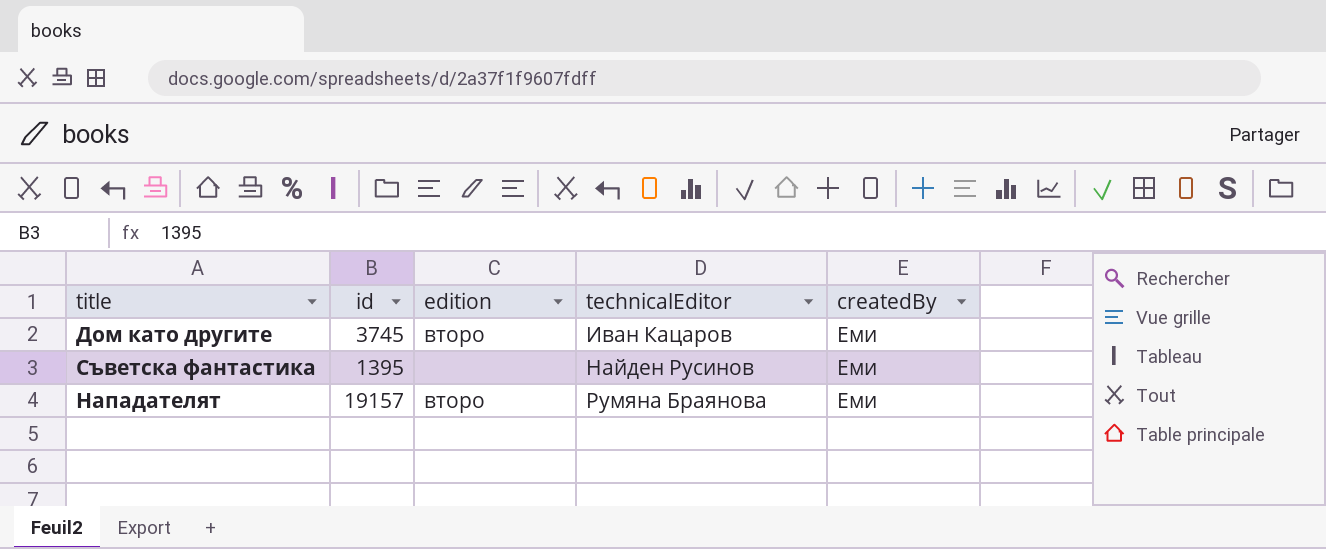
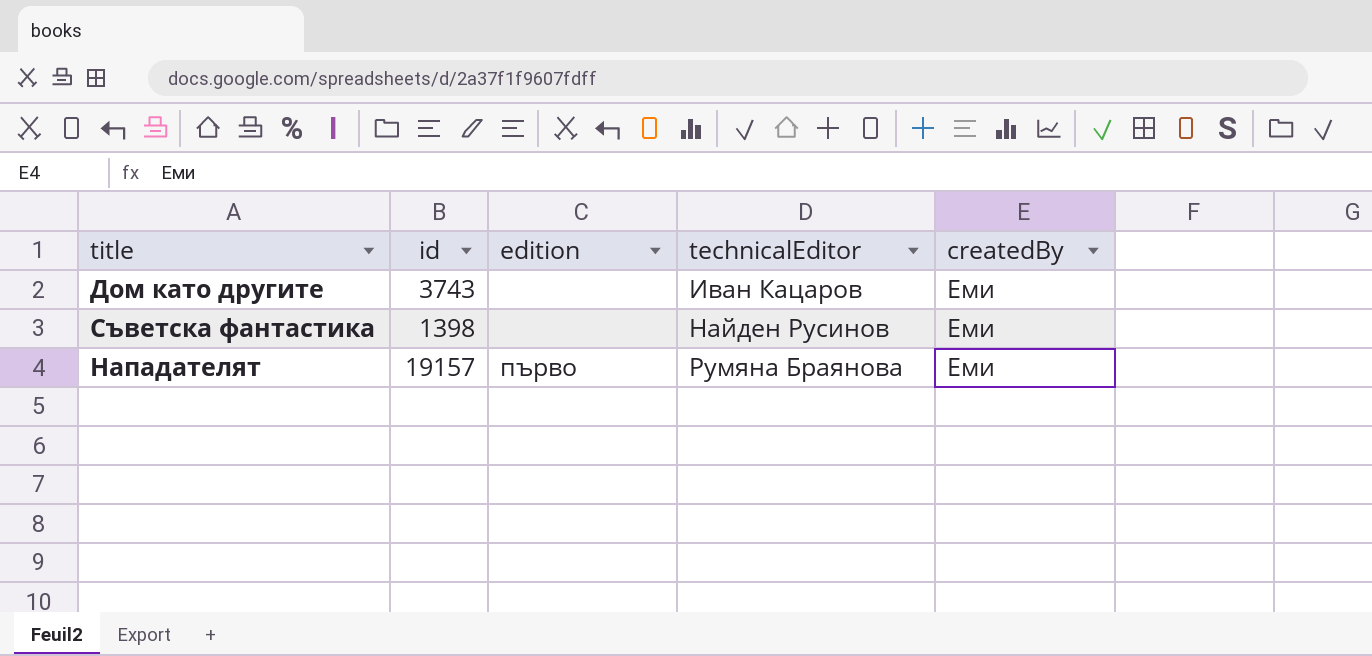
Дом като другите | id: 3745 -> 3743
Дом като другите | edition: второ -> none
Съветска фантастика | id: 1395 -> 1398
Нападателят | edition: второ -> първо

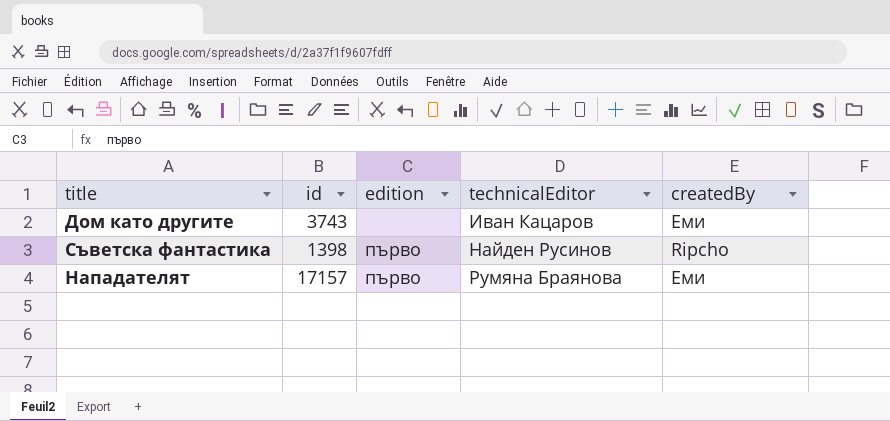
Съветска фантастика | edition: none -> първо
Съветска фантастика | createdBy: Еми -> Ripcho
Нападателят | id: 19157 -> 17157

